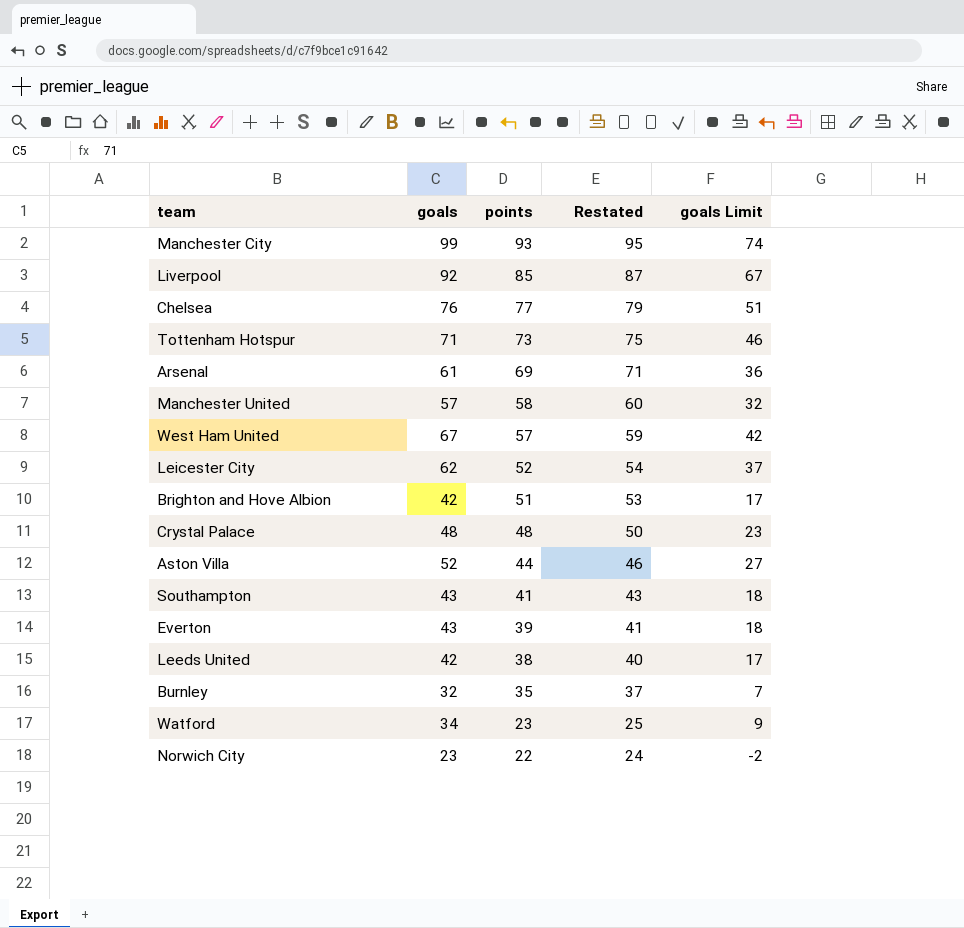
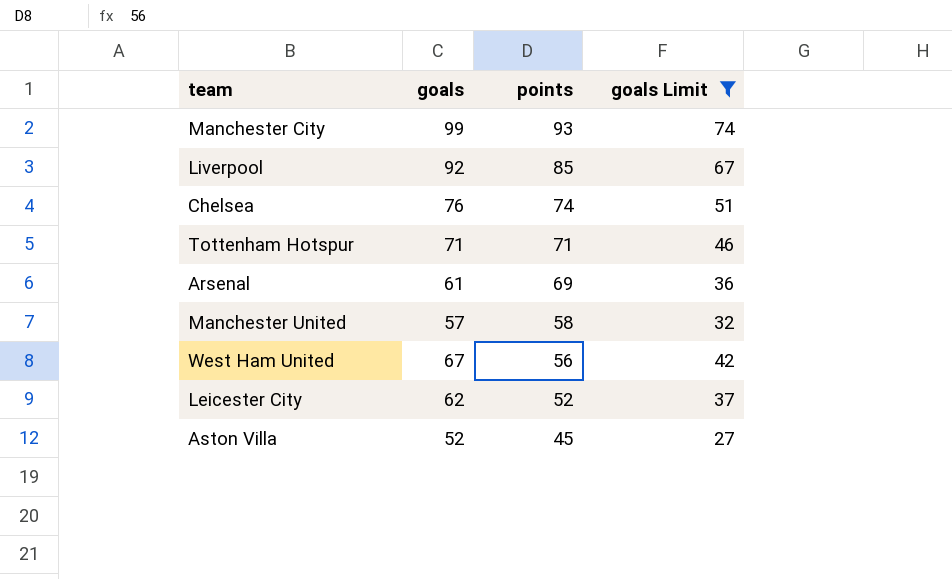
filter: none -> goals Limit >= 27
column Restated | formula: [points] + 2 -> none
Chelsea | points: 77 -> 74
Tottenham Hotspur | points: 73 -> 71
West Ham United | points: 57 -> 56
Aston Villa | points: 44 -> 45

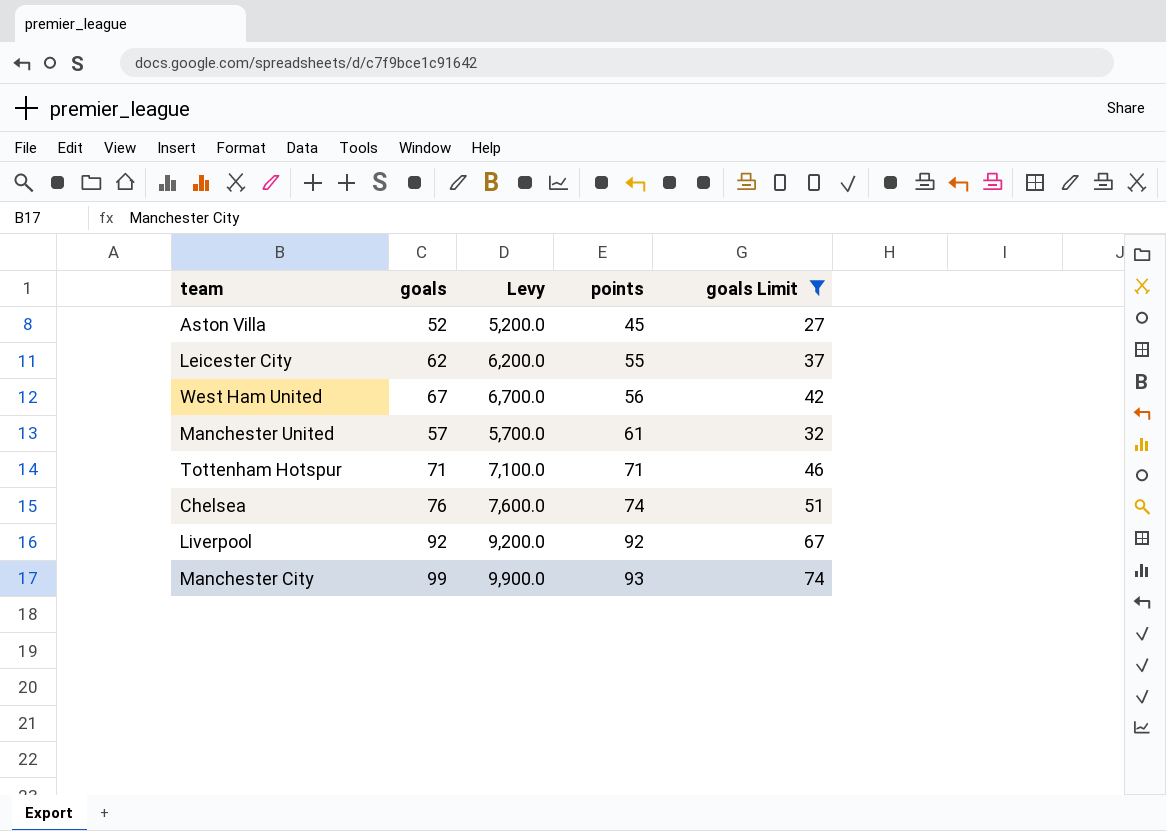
row order: points descending -> points ascending
column Levy | formula: none -> [goals] * 100
row Arsenal: 61 | 69 | 36 -> none
Leicester City | points: 52 -> 55
Manchester United | points: 58 -> 61
Liverpool | points: 85 -> 92

